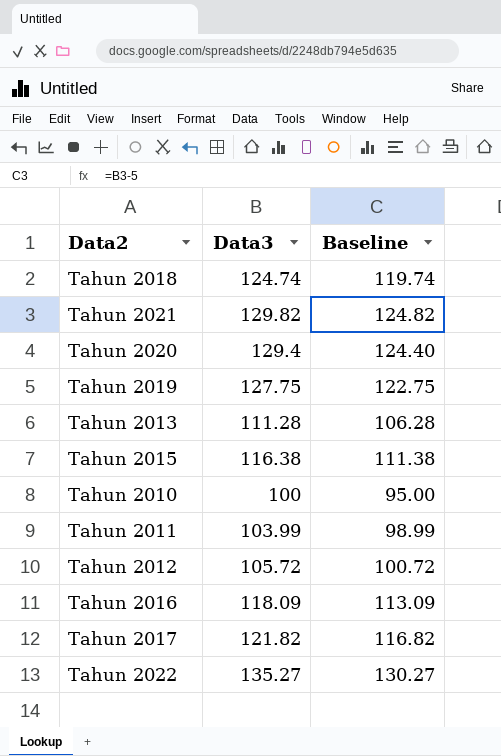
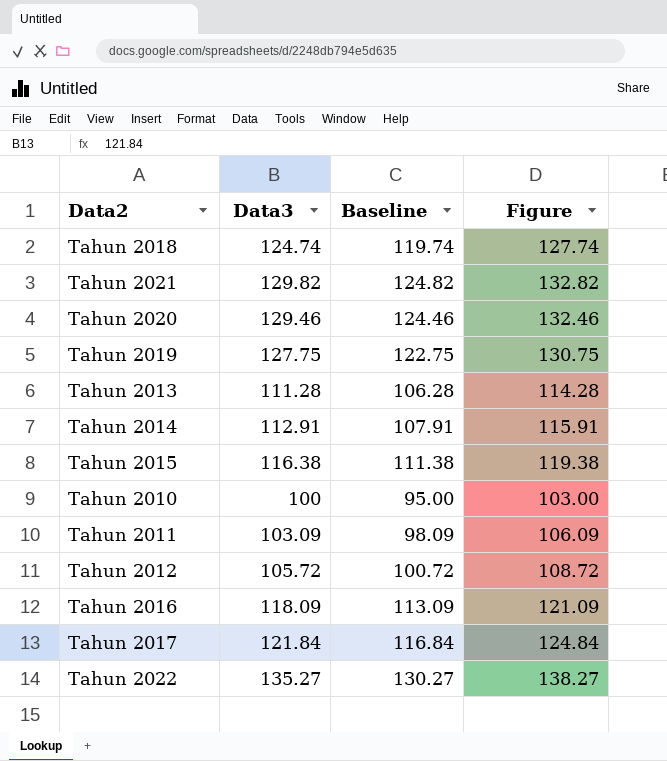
column Figure | formula: none -> [Data3] + 3
Tahun 2020 | Data3: 129.4 -> 129.46
Tahun 2020 | Baseline: 124.40 -> 124.46
row Tahun 2014: none -> 112.91 | 107.91 | 115.91
Tahun 2011 | Data3: 103.99 -> 103.09
Tahun 2011 | Baseline: 98.99 -> 98.09
Tahun 2017 | Data3: 121.82 -> 121.84
Tahun 2017 | Baseline: 116.82 -> 116.84

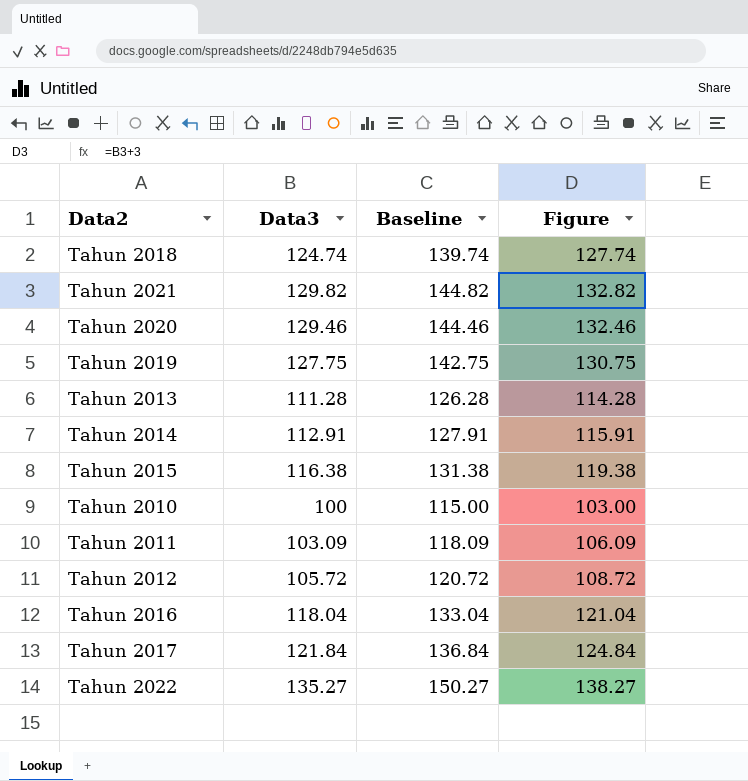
column Baseline | formula: [Data3] - 5 -> [Data3] + 15
Tahun 2016 | Data3: 118.09 -> 118.04
Tahun 2016 | Figure: 121.09 -> 121.04

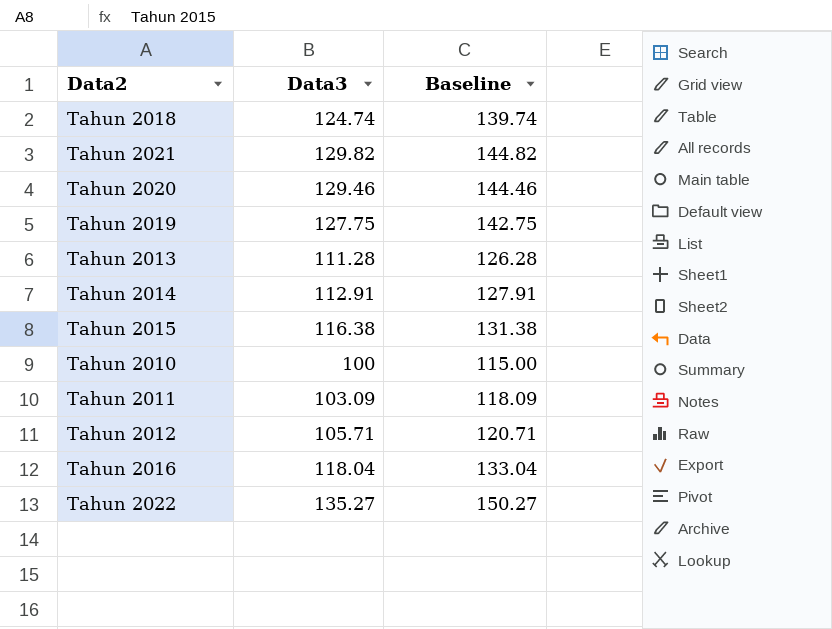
column Figure | formula: [Data3] + 3 -> none
row Tahun 2017: 121.84 | 136.84 | 124.84 -> none
Tahun 2012 | Data3: 105.72 -> 105.71
Tahun 2012 | Baseline: 120.72 -> 120.71

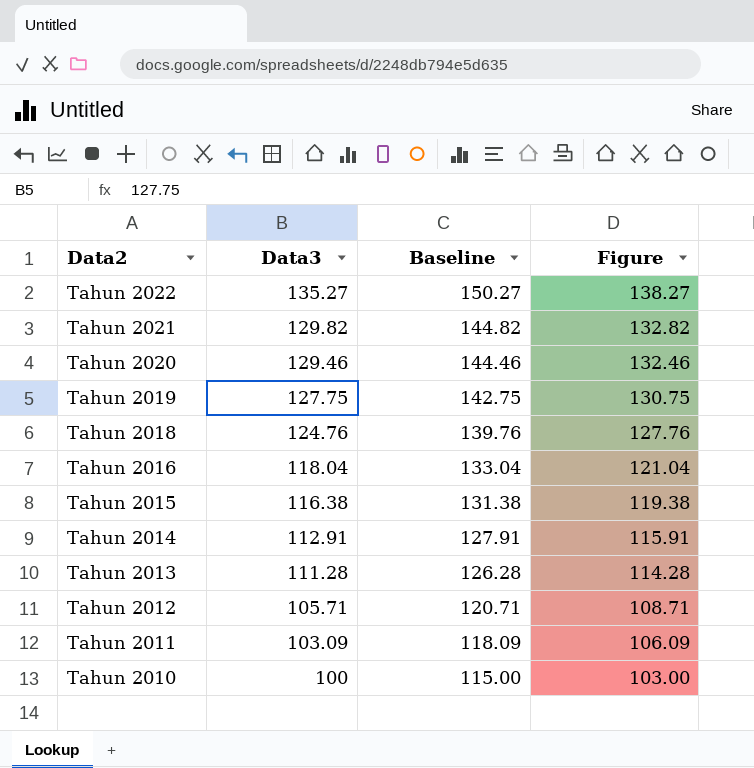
row order: none -> Data2 descending
column Figure | formula: none -> [Data3] + 3
Tahun 2018 | Data3: 124.74 -> 124.76
Tahun 2018 | Baseline: 139.74 -> 139.76

